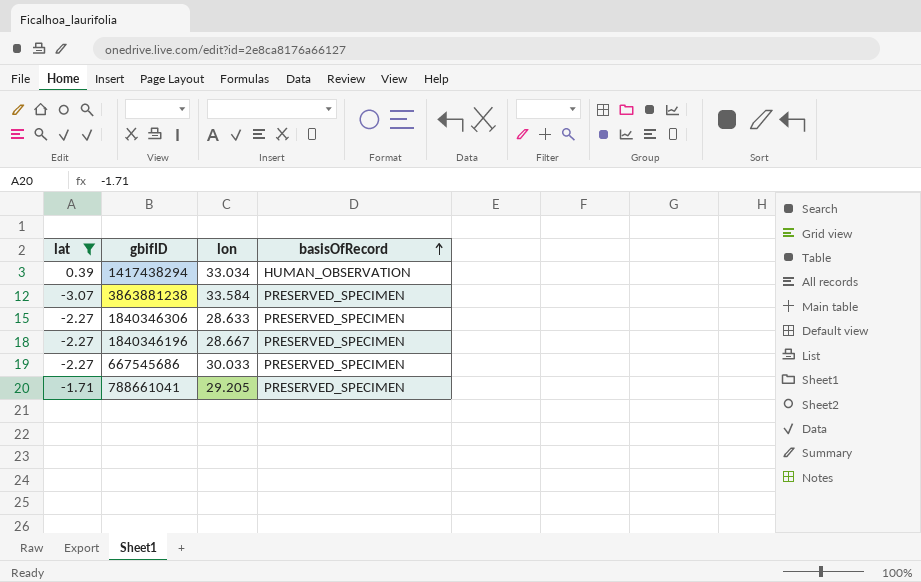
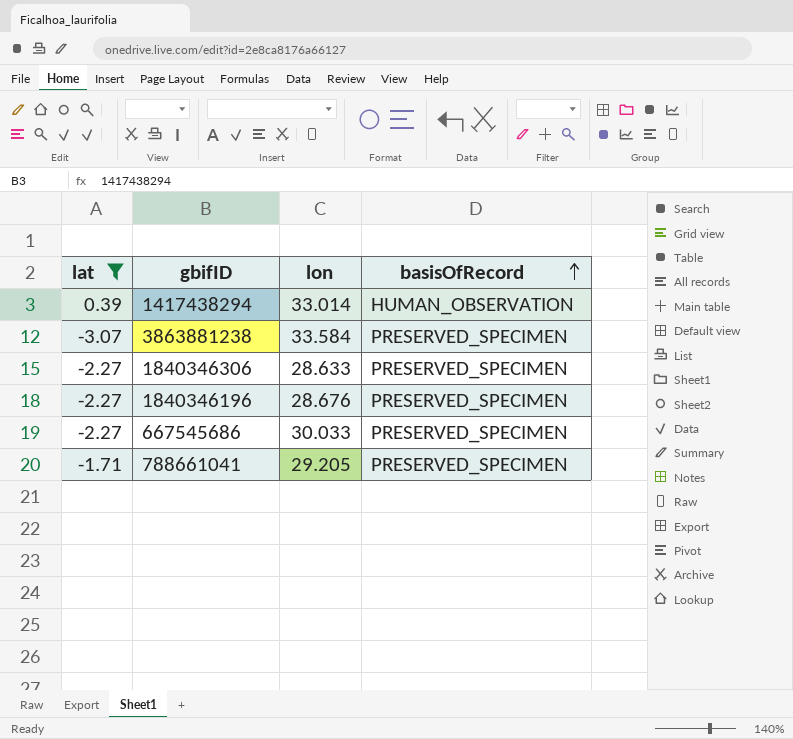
1417438294 | lon: 33.034 -> 33.014
1840346196 | lon: 28.667 -> 28.676

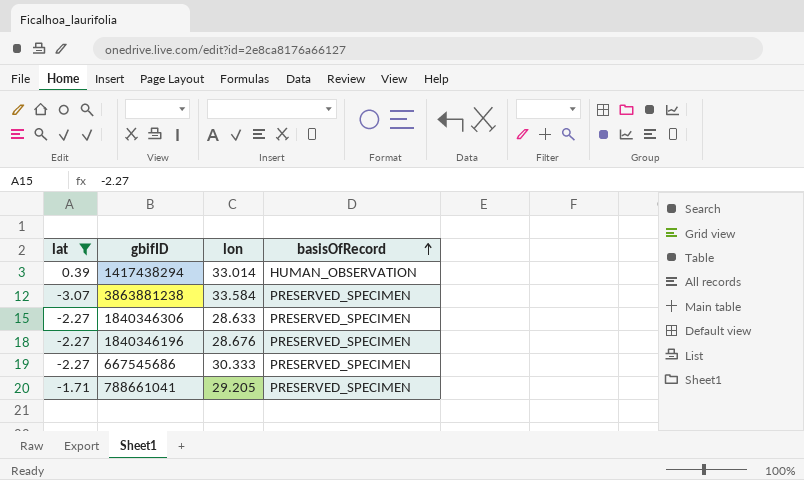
667545686 | lon: 30.033 -> 30.333

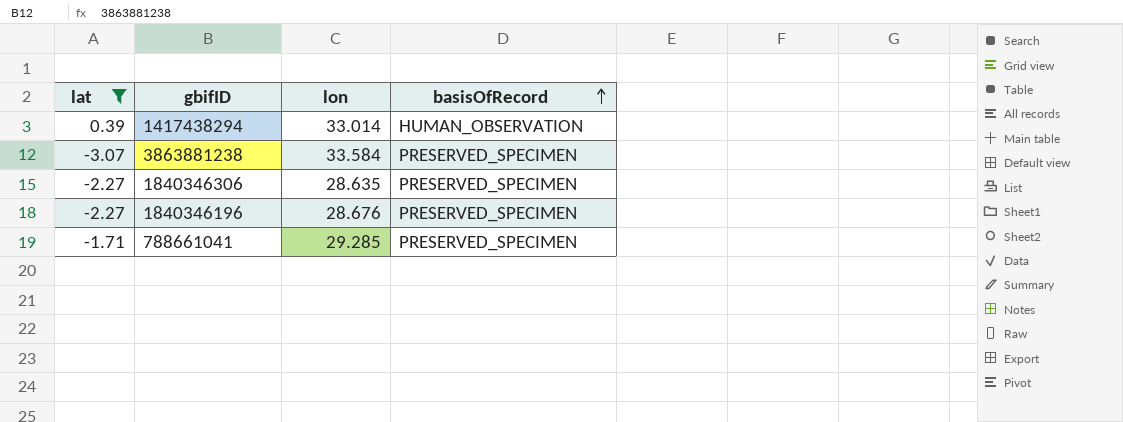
row 667545686: -2.27 | 30.333 | PRESERVED_SPECIMEN -> none
1840346306 | lon: 28.633 -> 28.635
788661041 | lon: 29.205 -> 29.285

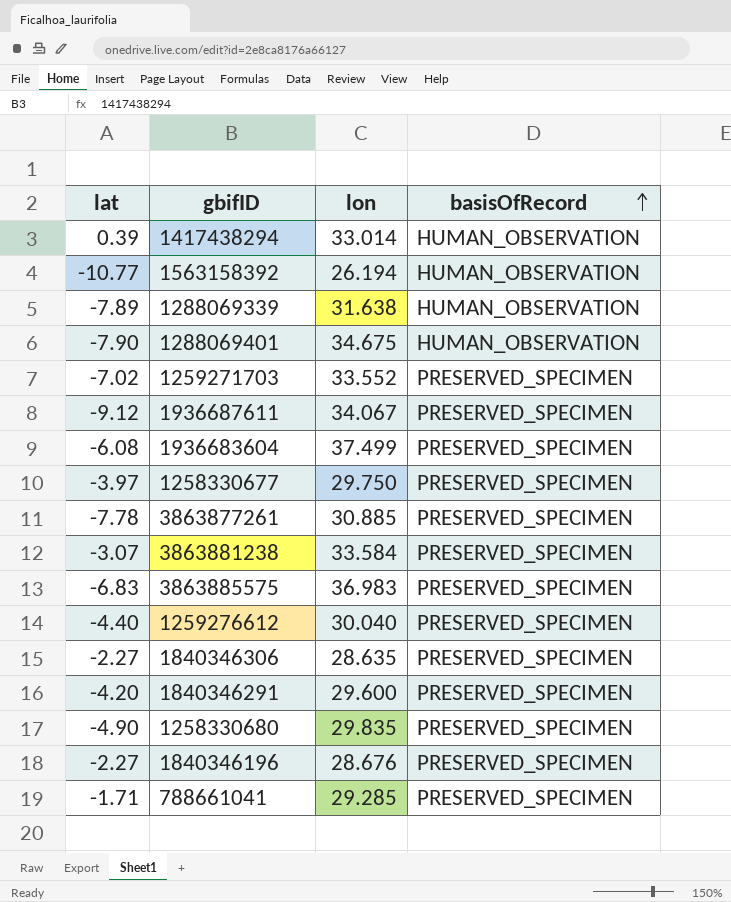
filter: lat >= -3.07 -> none

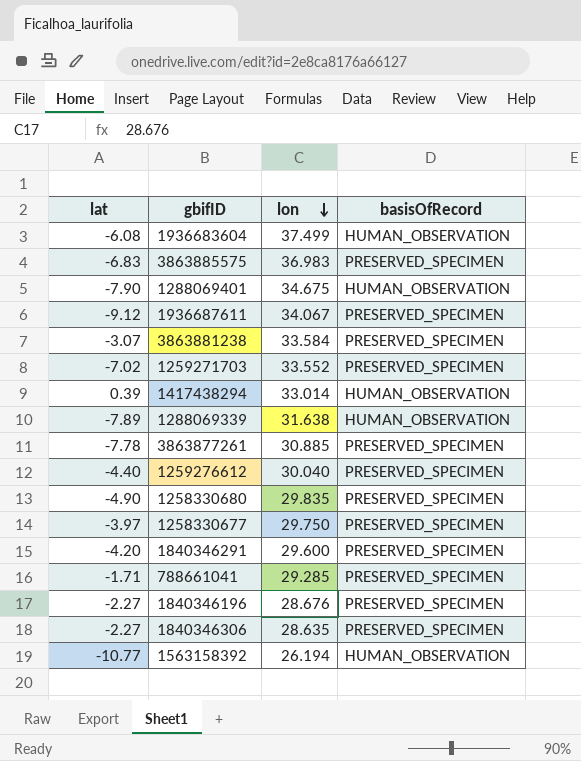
row order: basisOfRecord ascending -> lon descending
1936683604 | basisOfRecord: PRESERVED_SPECIMEN -> HUMAN_OBSERVATION

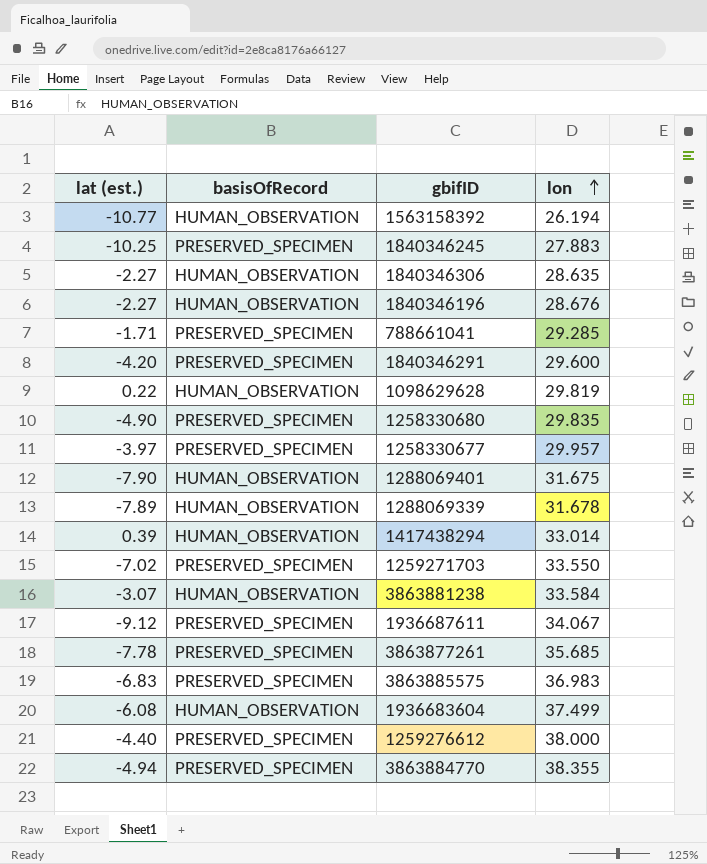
row order: lon descending -> lon ascending
column name: lat -> lat (est.)
column basisOfRecord | position: 4 -> 2
row 1840346245: none -> -10.25 | PRESERVED_SPECIMEN | 27.883
1840346306 | basisOfRecord: PRESERVED_SPECIMEN -> HUMAN_OBSERVATION
1840346196 | basisOfRecord: PRESERVED_SPECIMEN -> HUMAN_OBSERVATION
row 1098629628: none -> 0.22 | HUMAN_OBSERVATION | 29.819
1258330677 | lon: 29.750 -> 29.957
1288069401 | lon: 34.675 -> 31.675
1288069339 | lon: 31.638 -> 31.678
1259271703 | lon: 33.552 -> 33.550
3863881238 | basisOfRecord: PRESERVED_SPECIMEN -> HUMAN_OBSERVATION
3863877261 | lon: 30.885 -> 35.685
1259276612 | lon: 30.040 -> 38.000
row 3863884770: none -> -4.94 | PRESERVED_SPECIMEN | 38.355

